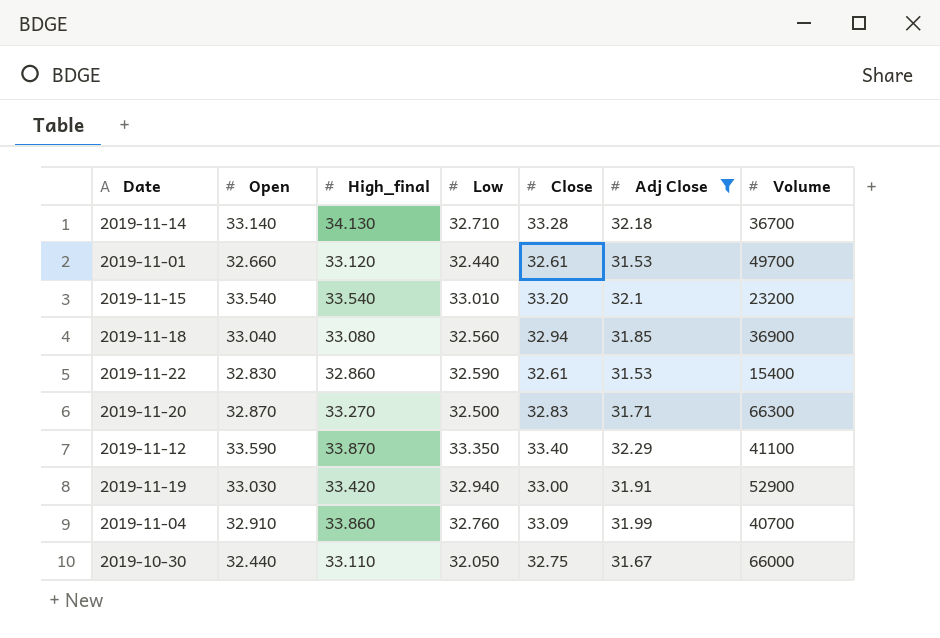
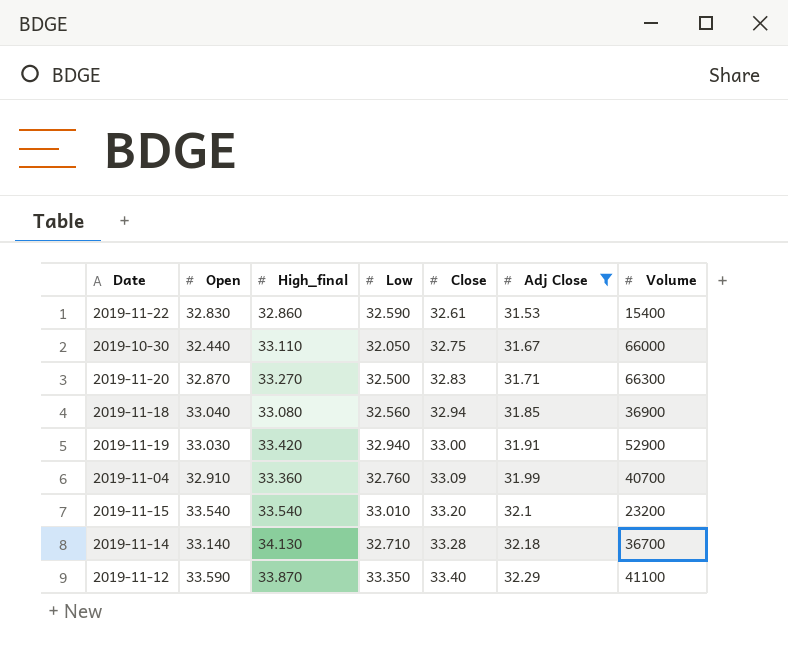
row order: none -> Close ascending
row 2019-11-01: 32.660 | 33.120 | 32.440 | 32.61 | 31.53 | 49700 -> none
2019-11-04 | High_final: 33.860 -> 33.360

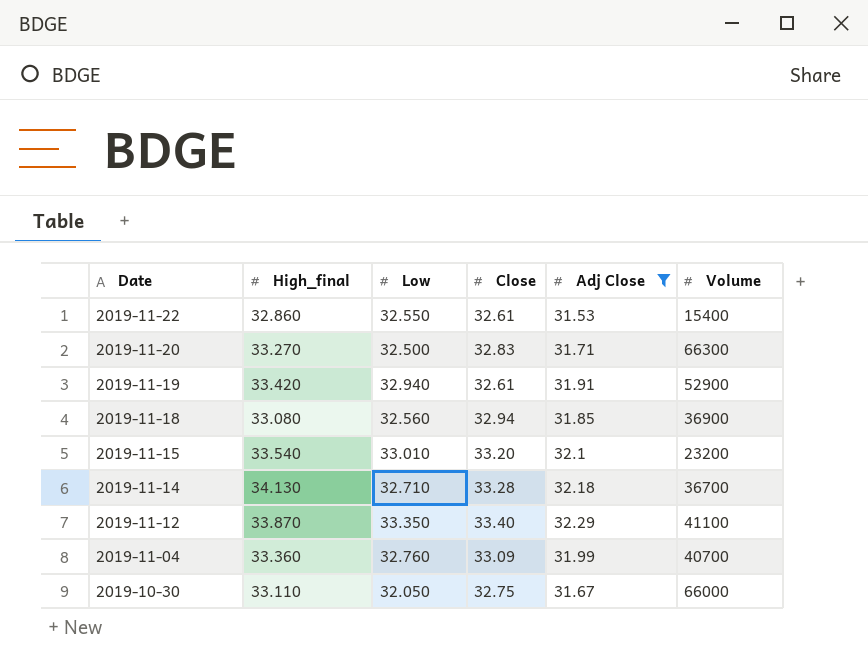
row order: Close ascending -> Date descending
column Open | position: 2 -> none
2019-11-22 | Low: 32.590 -> 32.550
2019-11-19 | Close: 33.00 -> 32.61

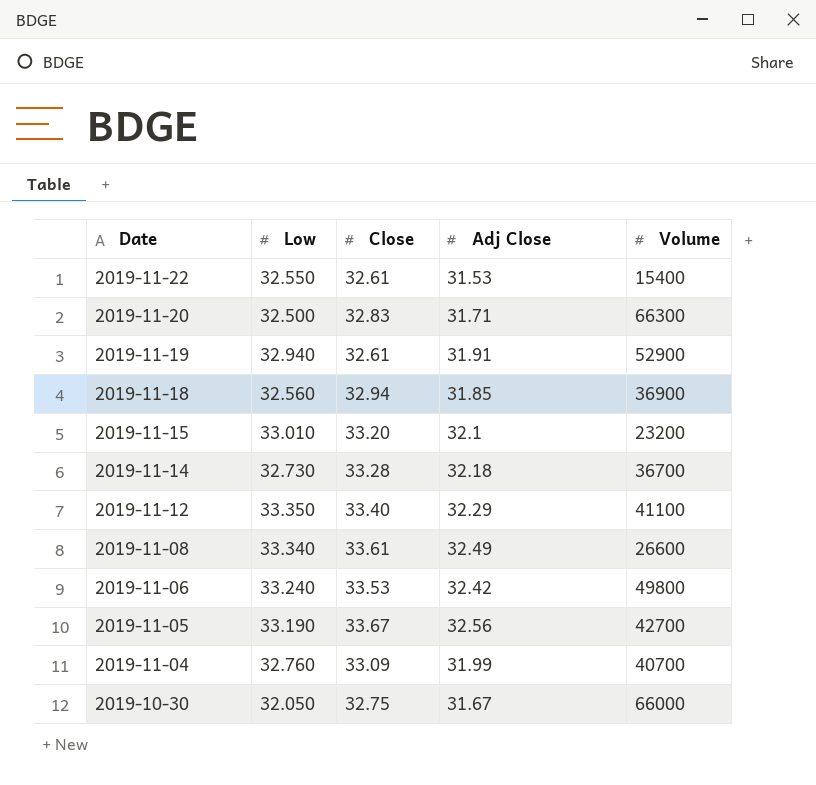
filter: Adj Close <= 32.29 -> none
column High_final | position: 2 -> none
2019-11-14 | Low: 32.710 -> 32.730

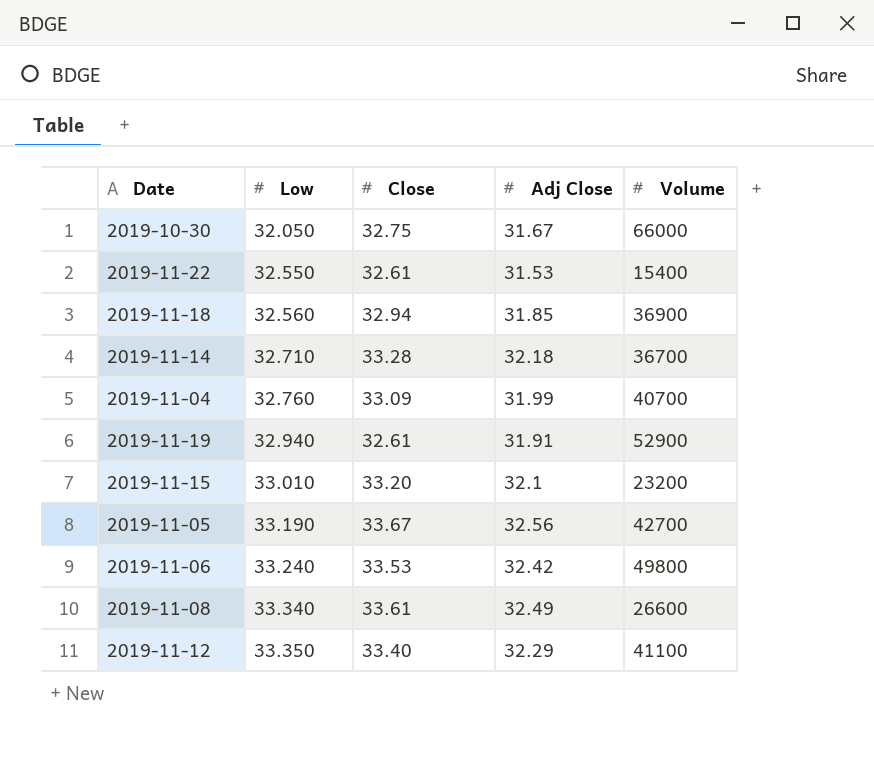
row order: Date descending -> Low ascending
row 2019-11-20: 32.500 | 32.83 | 31.71 | 66300 -> none
2019-11-14 | Low: 32.730 -> 32.710

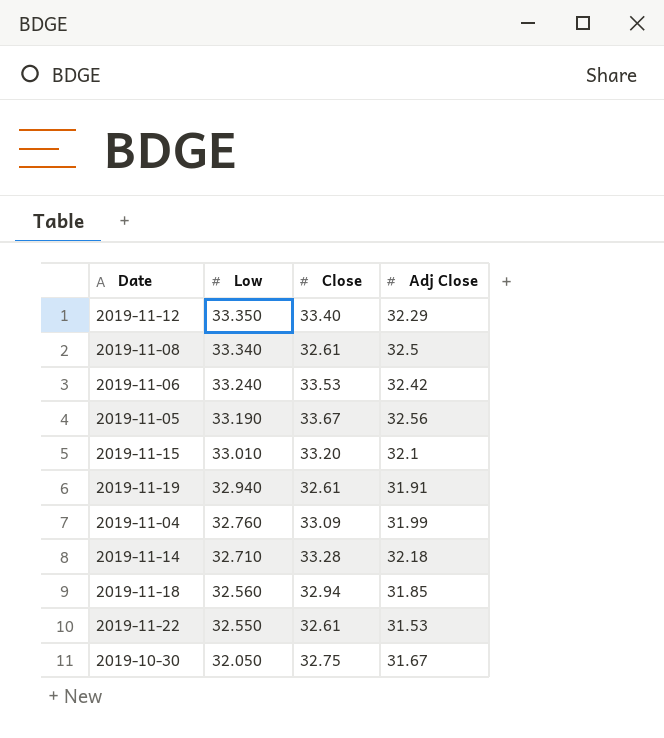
row order: Low ascending -> Low descending
column Volume | position: 5 -> none
2019-11-08 | Close: 33.61 -> 32.61
2019-11-08 | Adj Close: 32.49 -> 32.5

